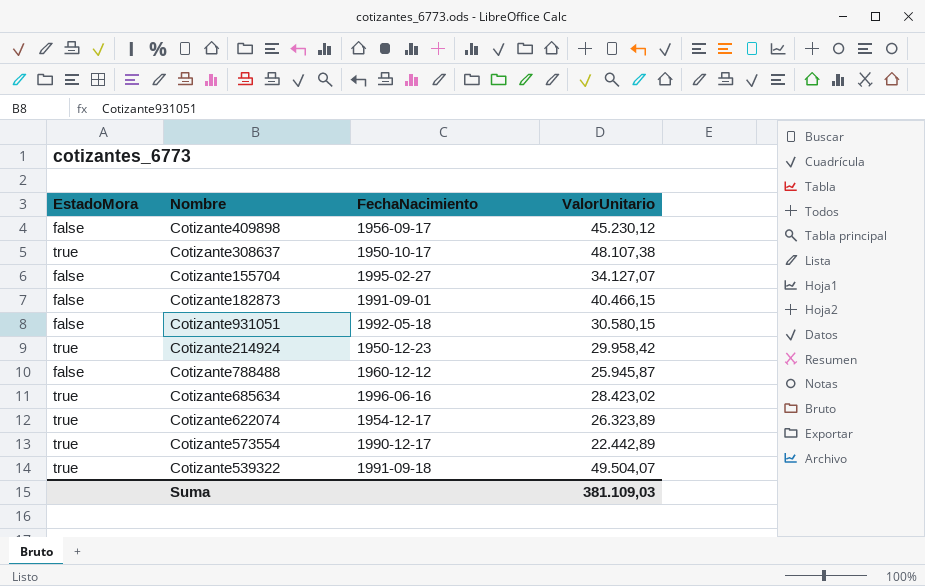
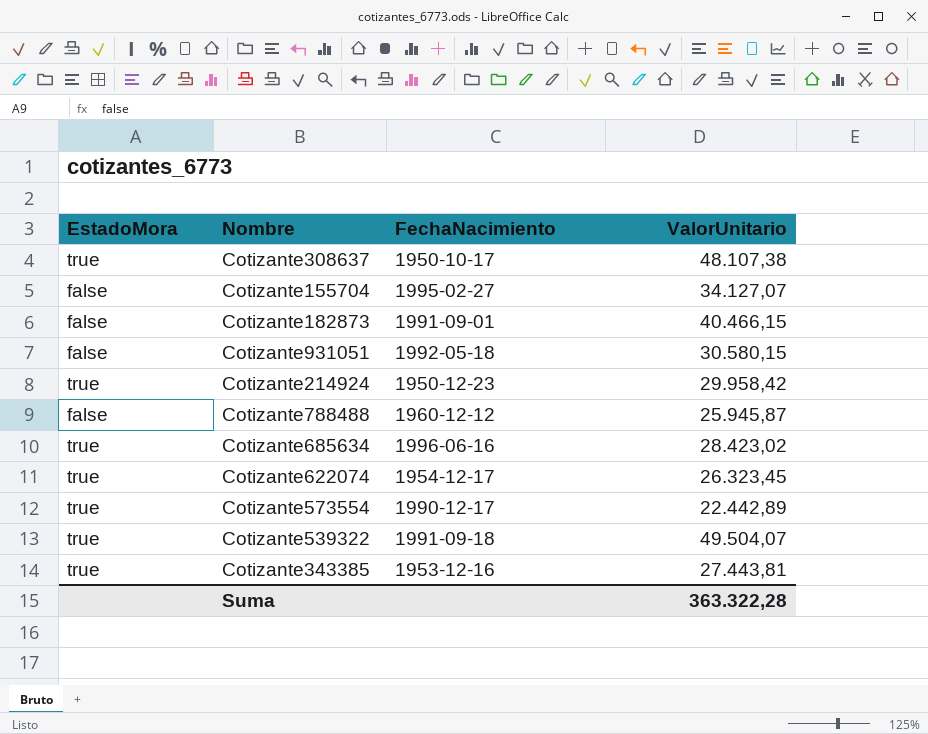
row Cotizante409898: false | 1956-09-17 | 45.230,12 -> none
Cotizante622074 | ValorUnitario: 26.323,89 -> 26.323,45
row Cotizante343385: none -> true | 1953-12-16 | 27.443,81
Suma | ValorUnitario: 381.109,03 -> 363.322,28

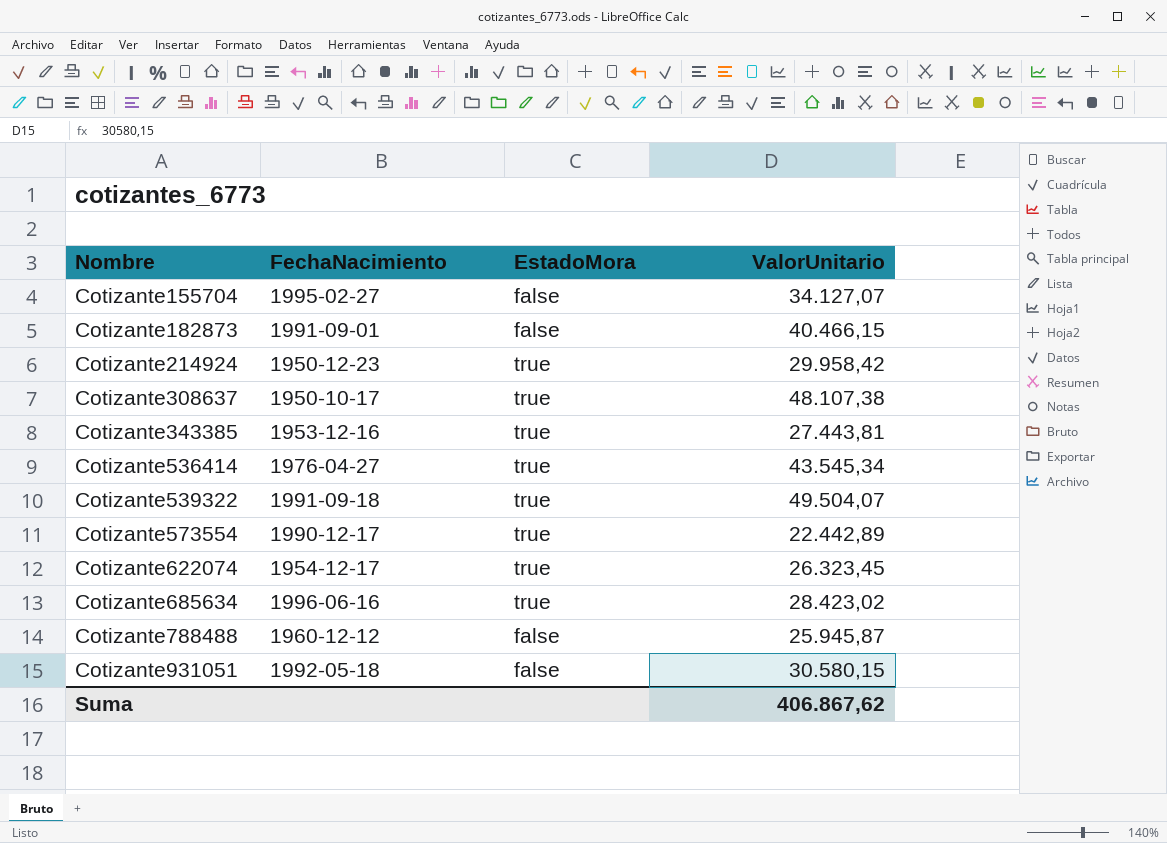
row order: none -> Nombre ascending
column EstadoMora | position: 1 -> 3
row Cotizante536414: none -> 1976-04-27 | true | 43.545,34
Suma | ValorUnitario: 363.322,28 -> 406.867,62

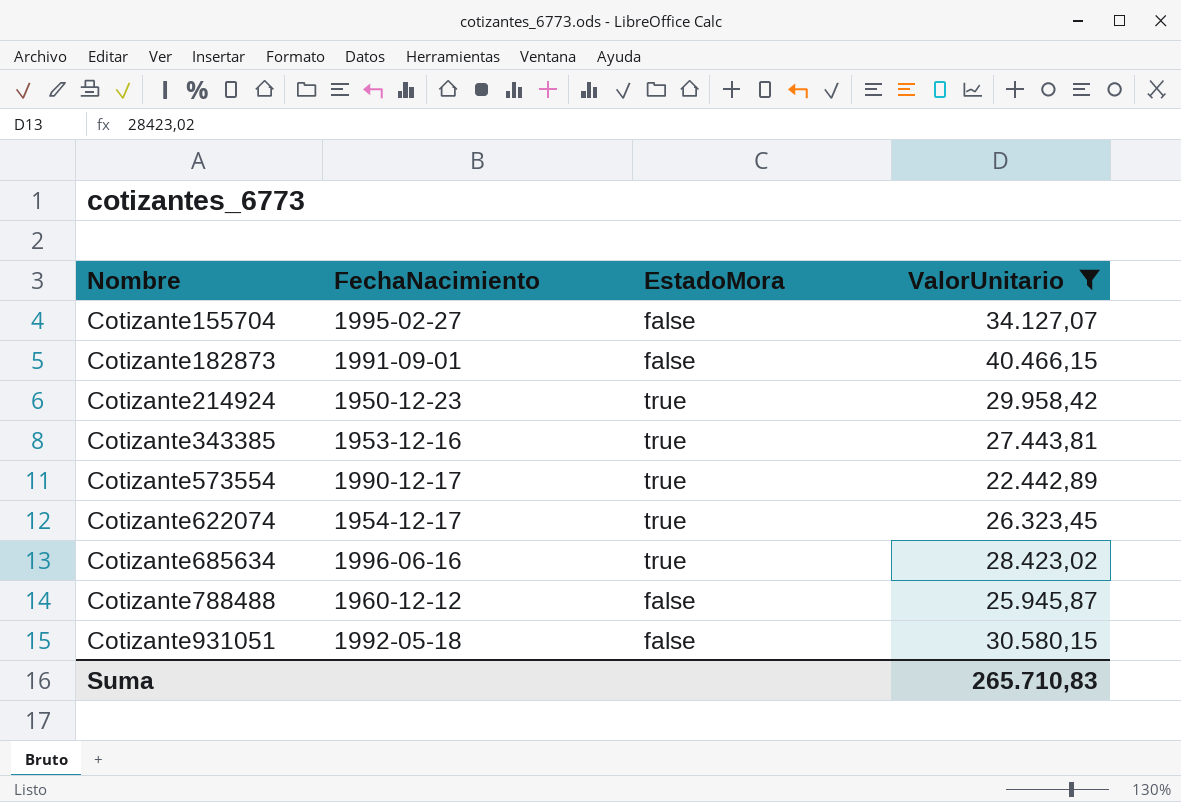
filter: none -> ValorUnitario <= 40.466,15
Suma | ValorUnitario: 406.867,62 -> 265.710,83

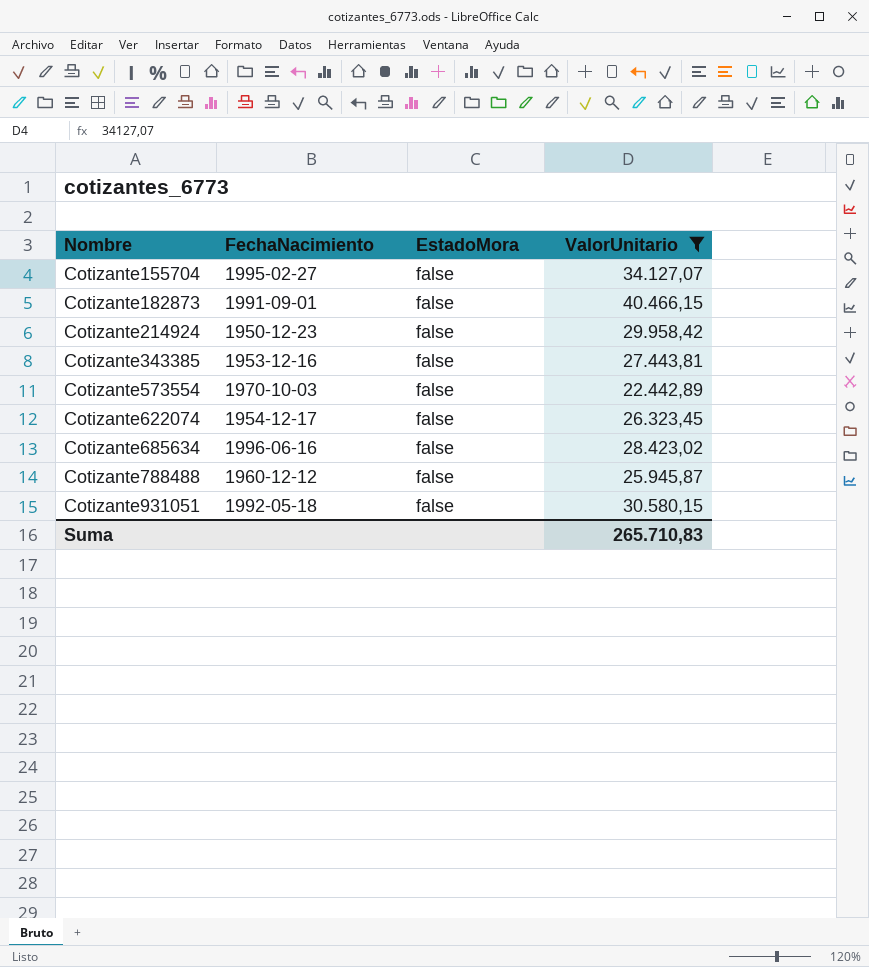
Cotizante214924 | EstadoMora: true -> false
Cotizante343385 | EstadoMora: true -> false
Cotizante573554 | FechaNacimiento: 1990-12-17 -> 1970-10-03
Cotizante573554 | EstadoMora: true -> false
Cotizante622074 | EstadoMora: true -> false
Cotizante685634 | EstadoMora: true -> false

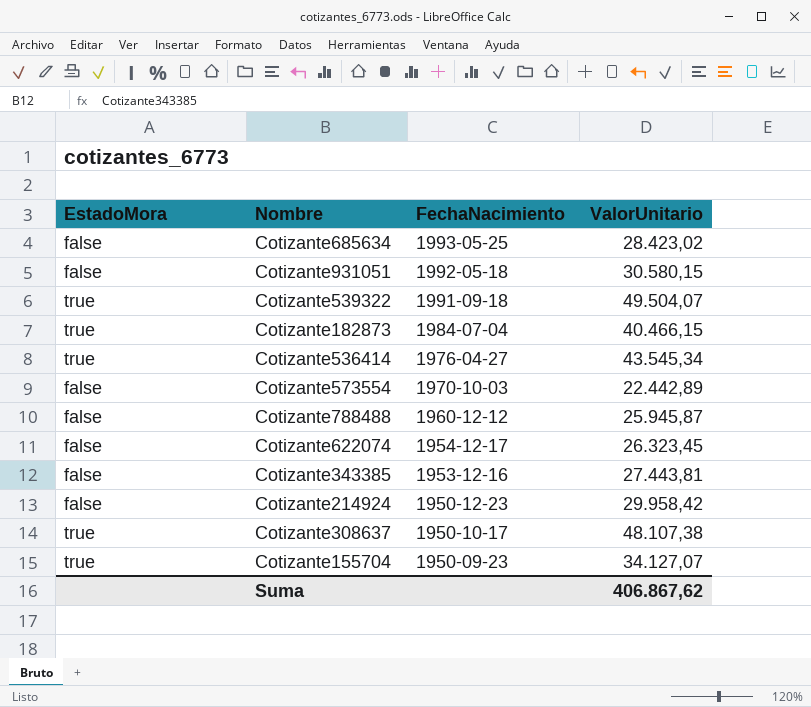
filter: ValorUnitario <= 40.466,15 -> none
row order: Nombre ascending -> FechaNacimiento descending
column EstadoMora | position: 3 -> 1
Cotizante685634 | FechaNacimiento: 1996-06-16 -> 1993-05-25
Cotizante182873 | EstadoMora: false -> true
Cotizante182873 | FechaNacimiento: 1991-09-01 -> 1984-07-04
Cotizante155704 | EstadoMora: false -> true
Cotizante155704 | FechaNacimiento: 1995-02-27 -> 1950-09-23
Suma | ValorUnitario: 265.710,83 -> 406.867,62

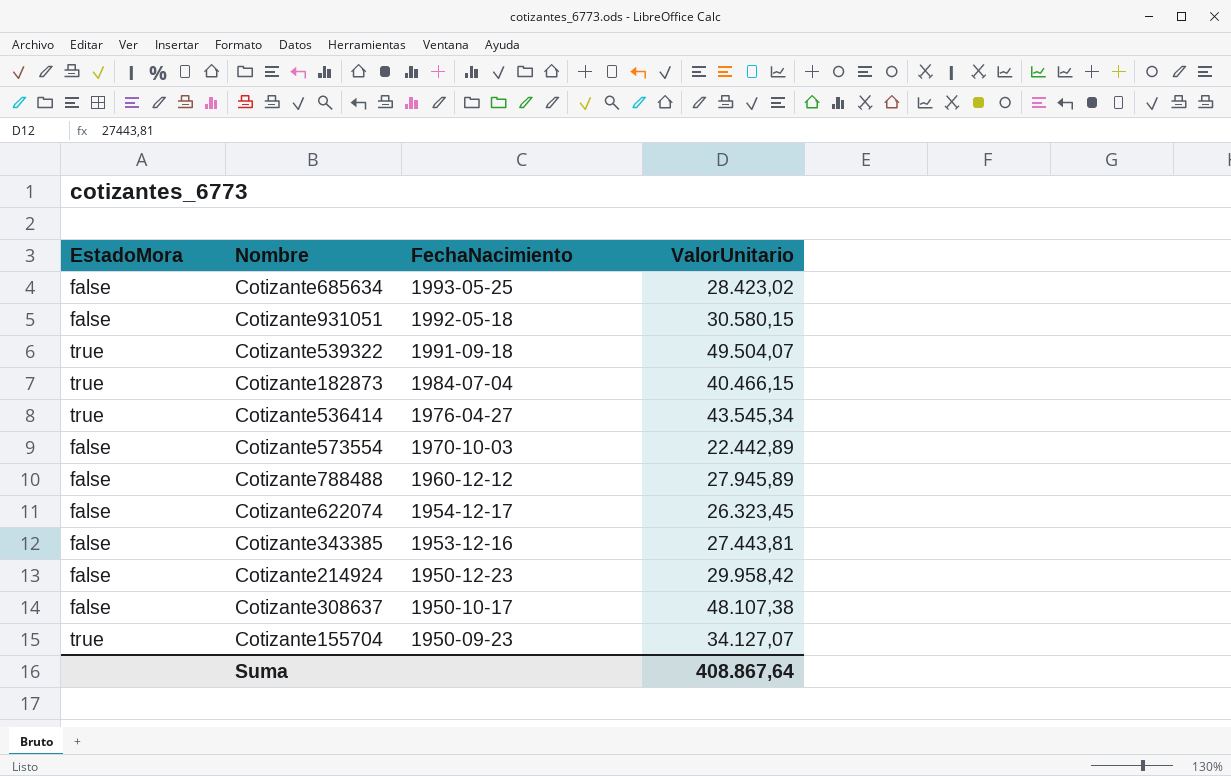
Cotizante788488 | ValorUnitario: 25.945,87 -> 27.945,89
Cotizante308637 | EstadoMora: true -> false
Suma | ValorUnitario: 406.867,62 -> 408.867,64

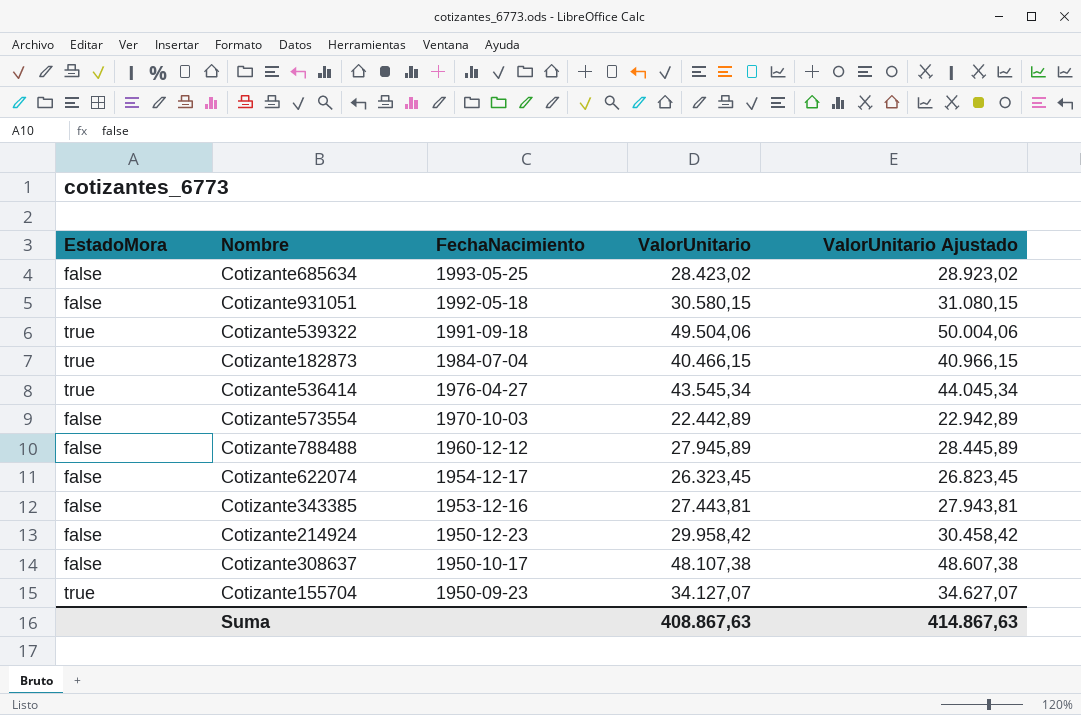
column ValorUnitario Ajustado | formula: none -> [ValorUnitario] + 500
Cotizante539322 | ValorUnitario: 49.504,07 -> 49.504,06
Suma | ValorUnitario: 408.867,64 -> 408.867,63

